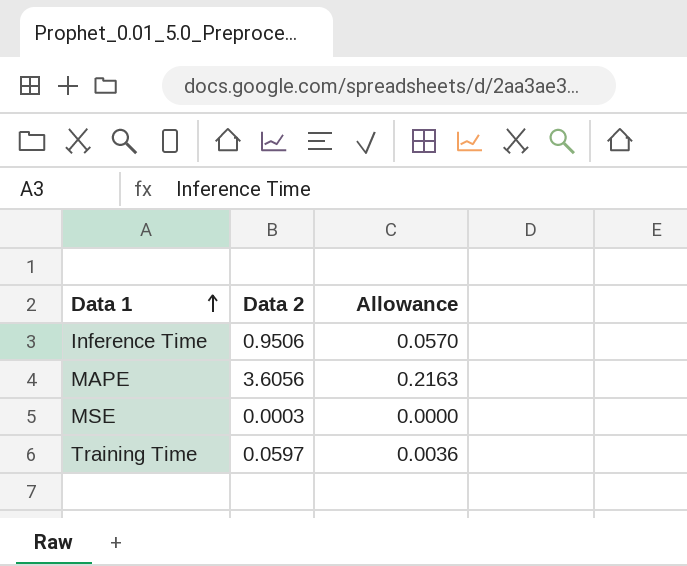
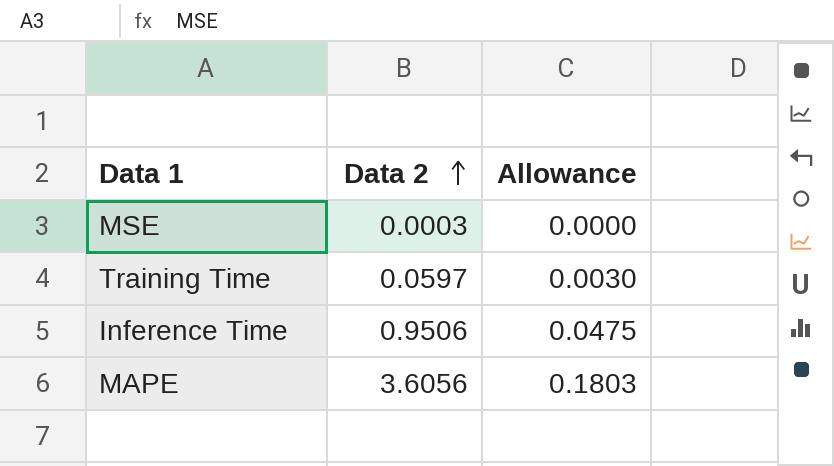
row order: Data 1 ascending -> Data 2 ascending
column Allowance | formula: [Data 2] * 0.06 -> [Data 2] * 0.05

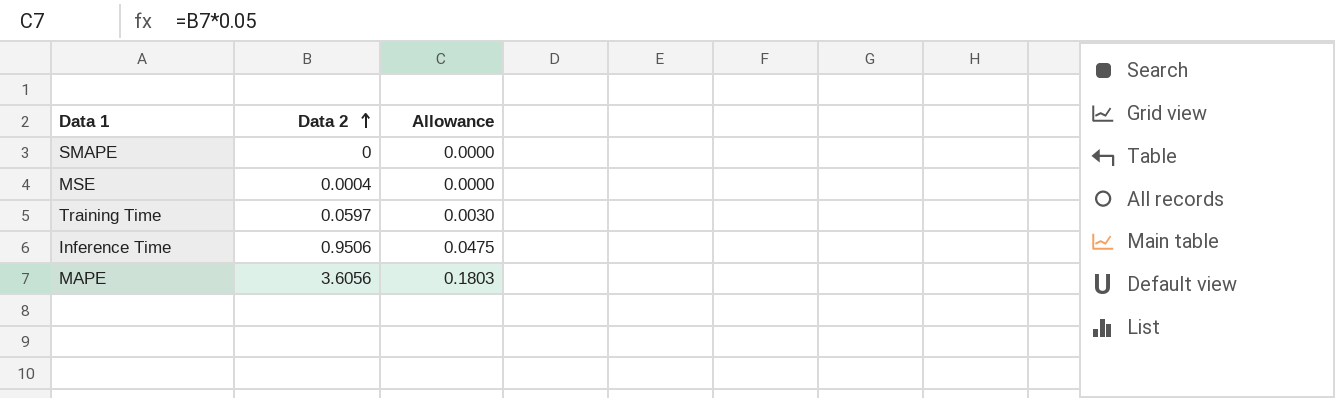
row SMAPE: none -> 0 | 0.0000
MSE | Data 2: 0.0003 -> 0.0004

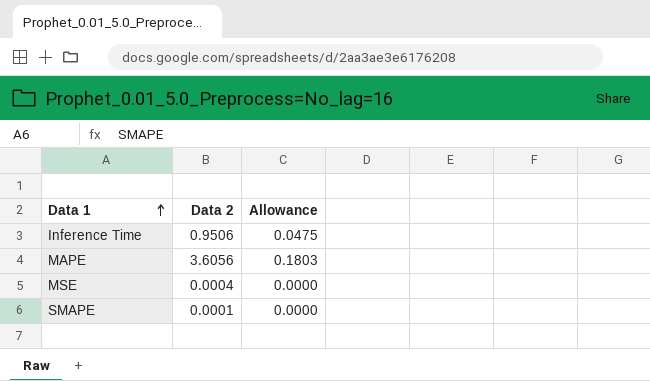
row order: Data 2 ascending -> Data 1 ascending
row Training Time: 0.0597 | 0.0030 -> none
SMAPE | Data 2: 0 -> 0.0001

